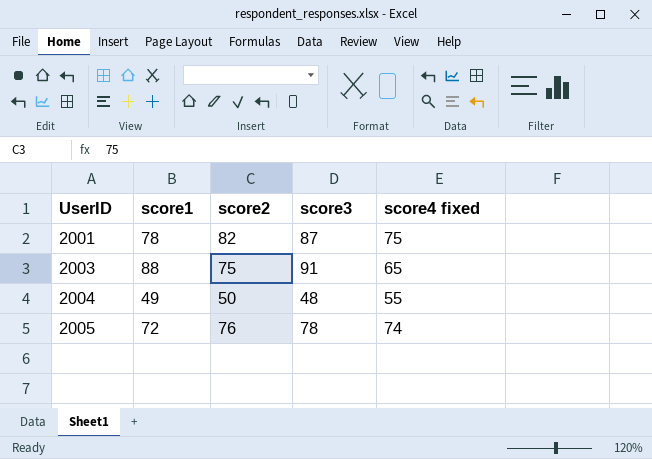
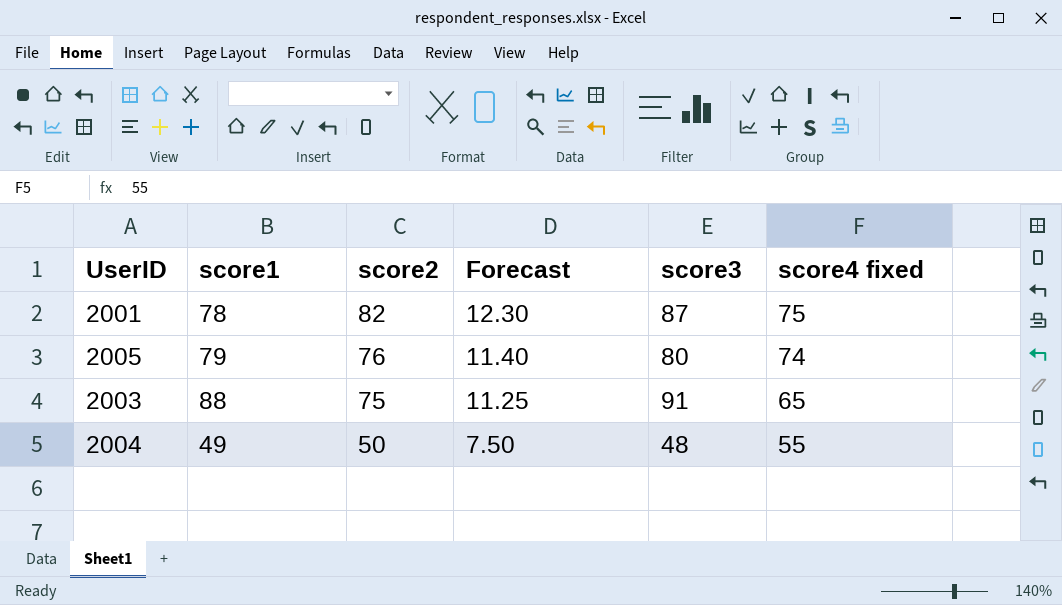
row order: UserID ascending -> score2 descending
column Forecast | formula: none -> [score2] * 0.15
2005 | score1: 72 -> 79
2005 | score3: 78 -> 80

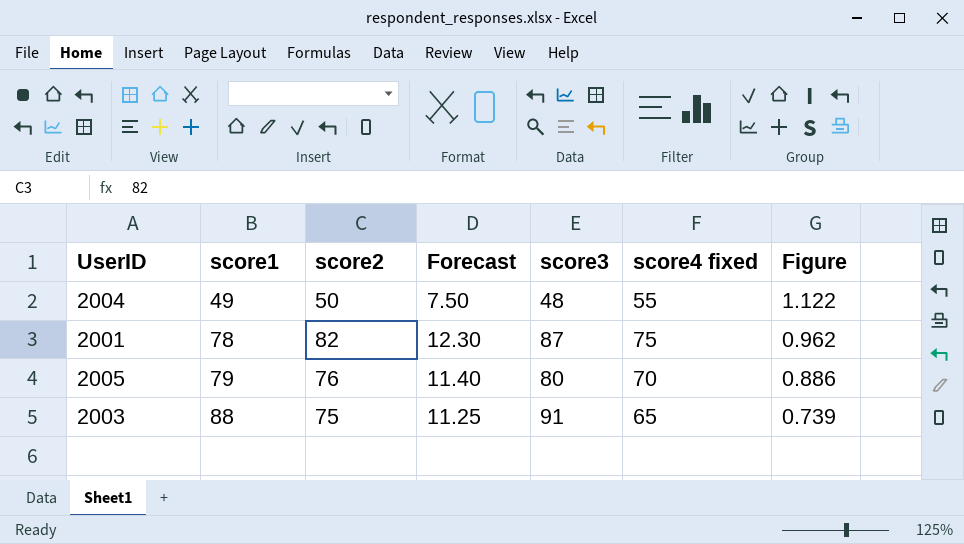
row order: score2 descending -> score1 ascending
column Figure | formula: none -> [score4 fixed] / [score1]
2005 | score4 fixed: 74 -> 70

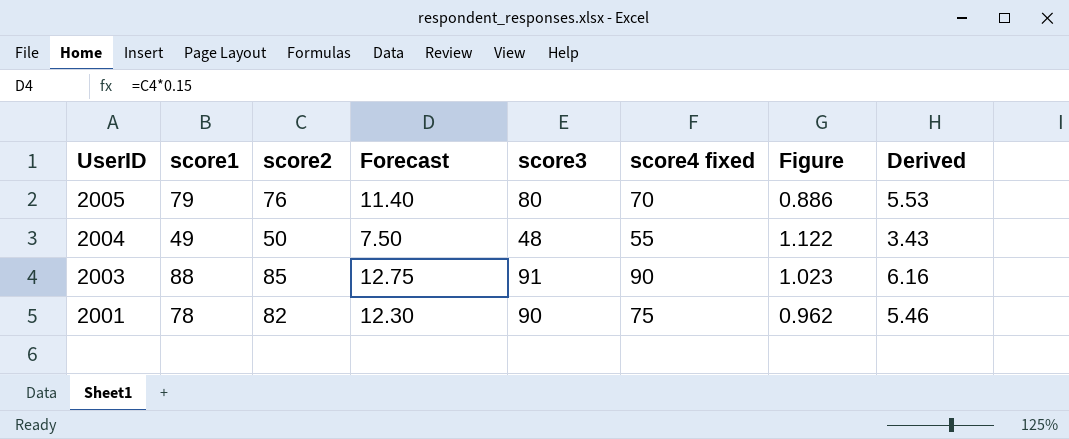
row order: score1 ascending -> UserID descending
column Derived | formula: none -> [score1] * 0.07
2003 | score2: 75 -> 85
2003 | Forecast: 11.25 -> 12.75
2003 | score4 fixed: 65 -> 90
2003 | Figure: 0.739 -> 1.023
2001 | score3: 87 -> 90

